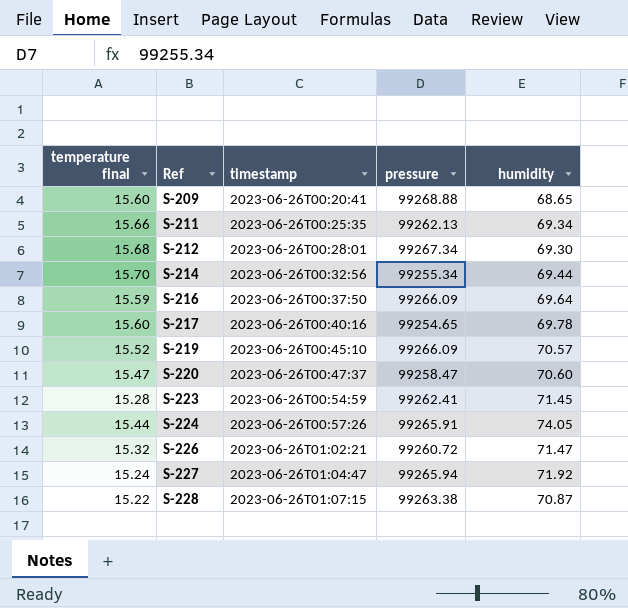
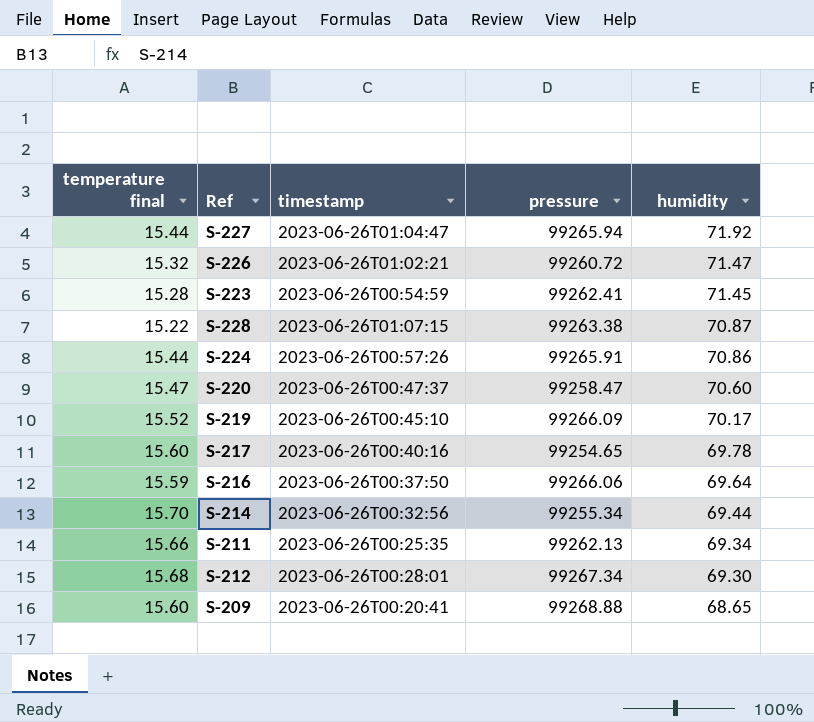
row order: Ref ascending -> humidity descending
S-227 | temperature final: 15.24 -> 15.44
S-224 | humidity: 74.05 -> 70.86
S-219 | humidity: 70.57 -> 70.17
S-216 | pressure: 99266.09 -> 99266.06

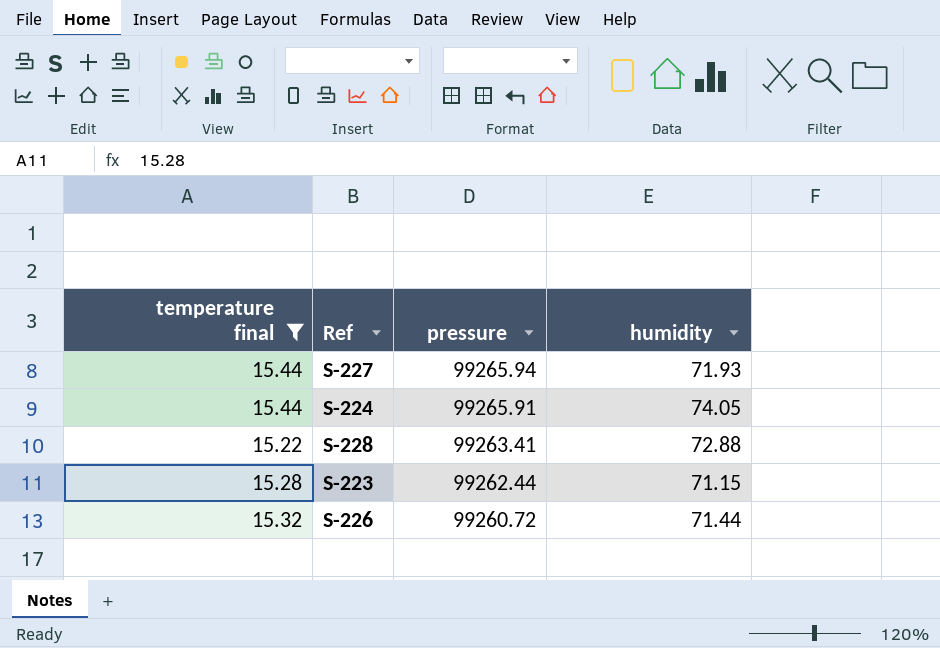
filter: none -> temperature final <= 15.44
row order: humidity descending -> pressure descending
column timestamp | position: 3 -> none
S-227 | humidity: 71.92 -> 71.93
S-224 | humidity: 70.86 -> 74.05
S-228 | pressure: 99263.38 -> 99263.41
S-228 | humidity: 70.87 -> 72.88
S-223 | pressure: 99262.41 -> 99262.44
S-223 | humidity: 71.45 -> 71.15
S-226 | humidity: 71.47 -> 71.44

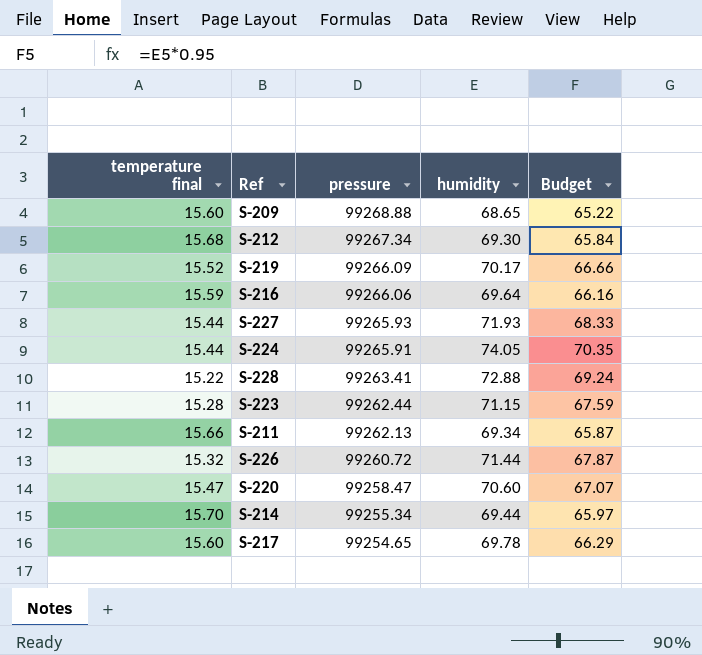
filter: temperature final <= 15.44 -> none
column Budget | formula: none -> [humidity] * 0.95
S-227 | pressure: 99265.94 -> 99265.93

